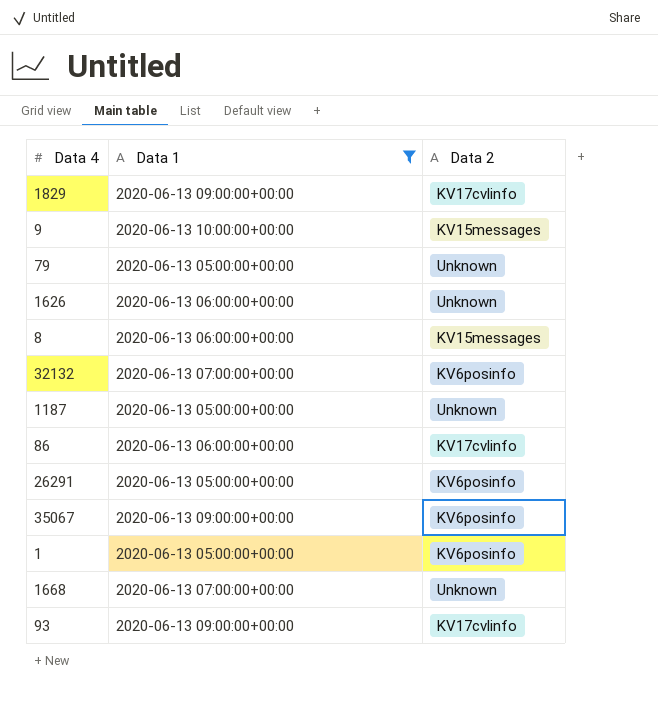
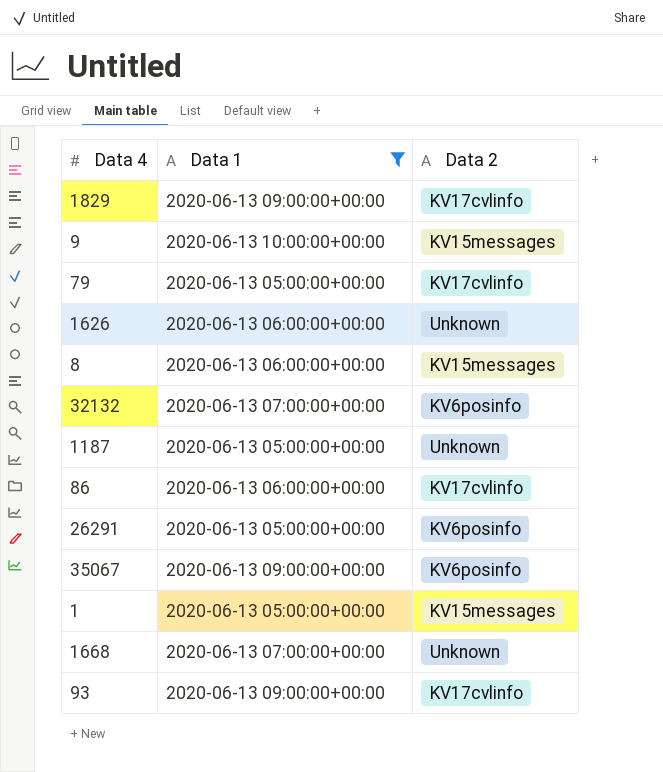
79 | Data 2: Unknown -> KV17cvlinfo
1 | Data 2: KV6posinfo -> KV15messages

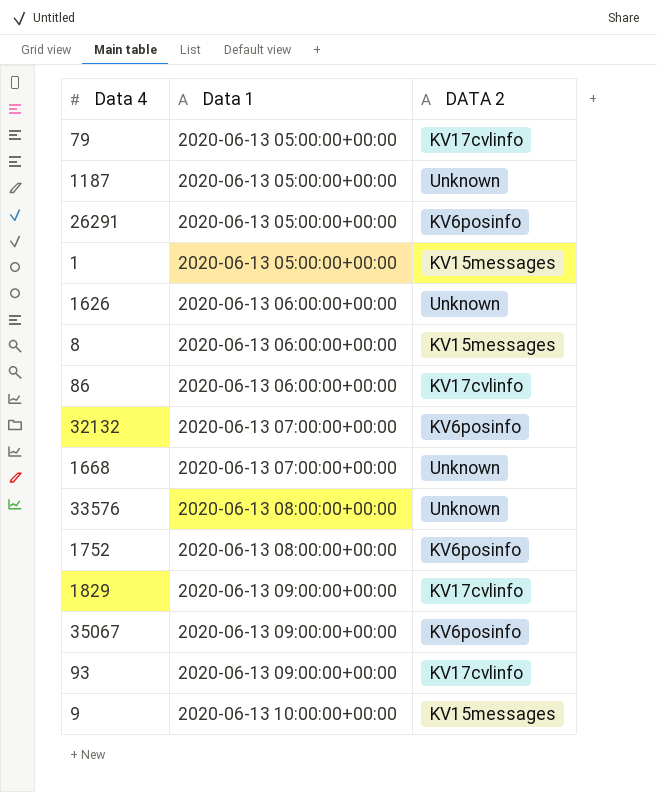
filter: Data 1 != 2020-06-13 08:00:00+00:00 -> none
row order: none -> Data 1 ascending
column name: Data 2 -> DATA 2

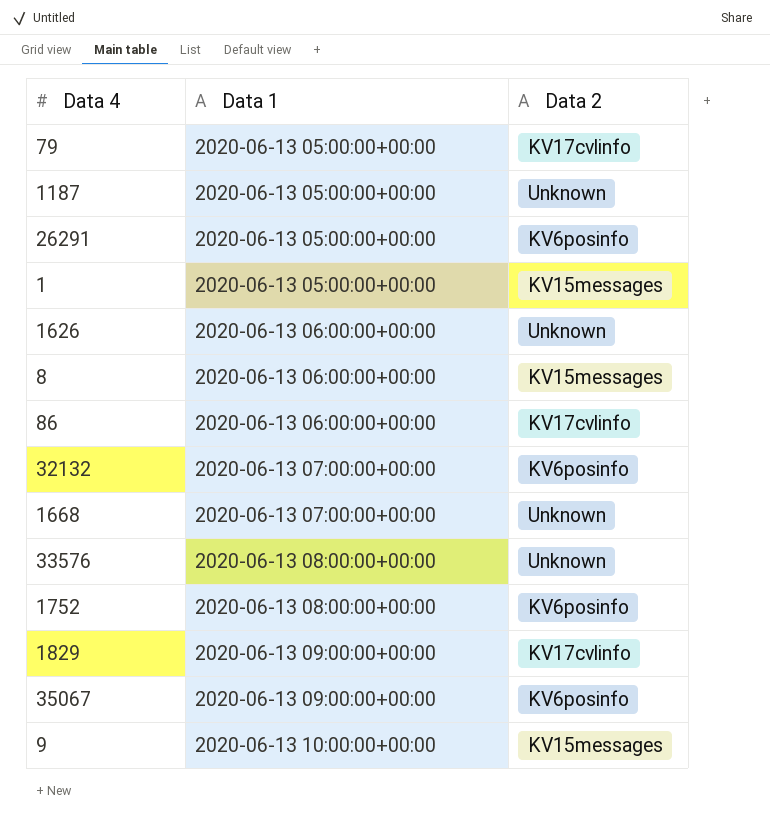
column name: DATA 2 -> Data 2
row 93: 2020-06-13 09:00:00+00:00 | KV17cvlinfo -> none

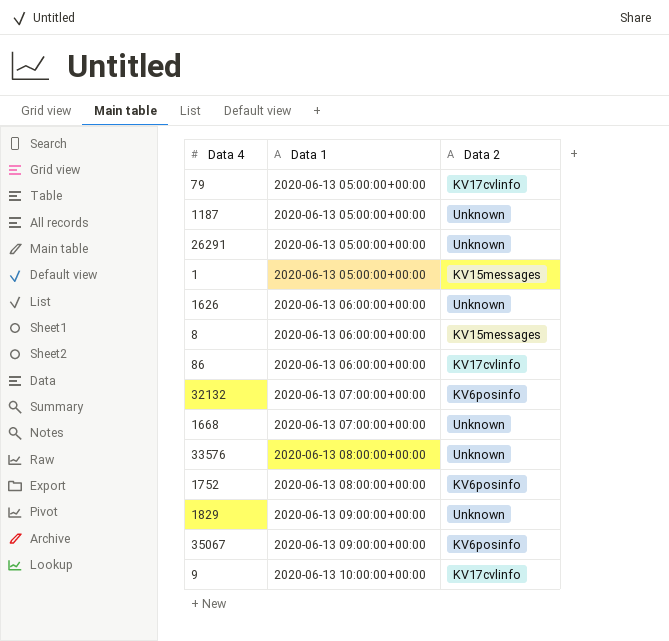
26291 | Data 2: KV6posinfo -> Unknown
1829 | Data 2: KV17cvlinfo -> Unknown
9 | Data 2: KV15messages -> KV17cvlinfo

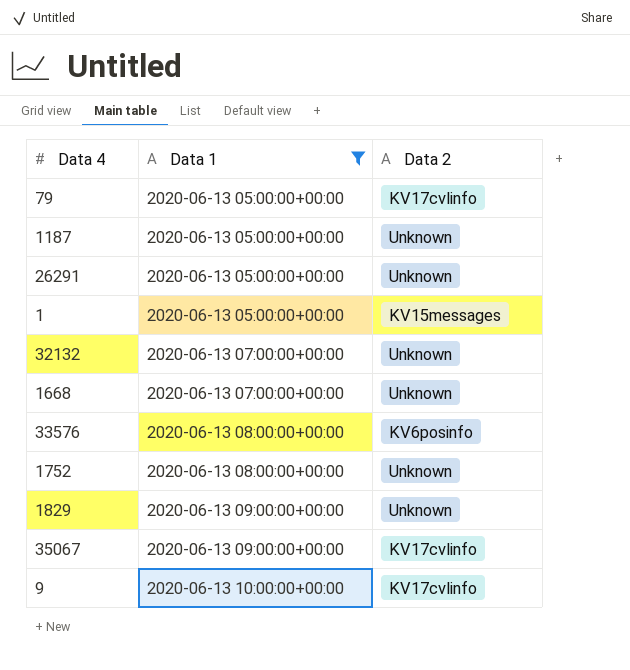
filter: none -> Data 1 != 2020-06-13 06:00:00+00:00
32132 | Data 2: KV6posinfo -> Unknown
33576 | Data 2: Unknown -> KV6posinfo
1752 | Data 2: KV6posinfo -> Unknown
35067 | Data 2: KV6posinfo -> KV17cvlinfo

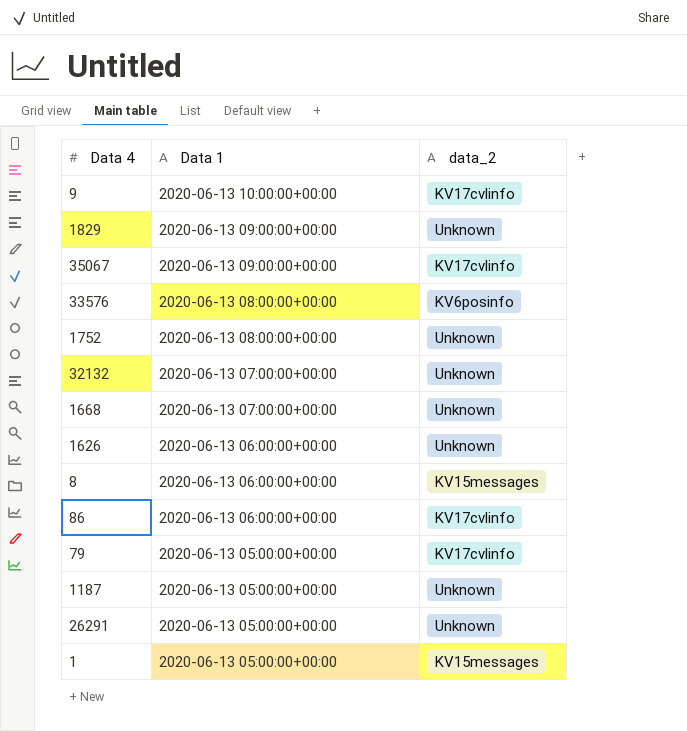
filter: Data 1 != 2020-06-13 06:00:00+00:00 -> none
row order: Data 1 ascending -> Data 1 descending
column name: Data 2 -> data_2

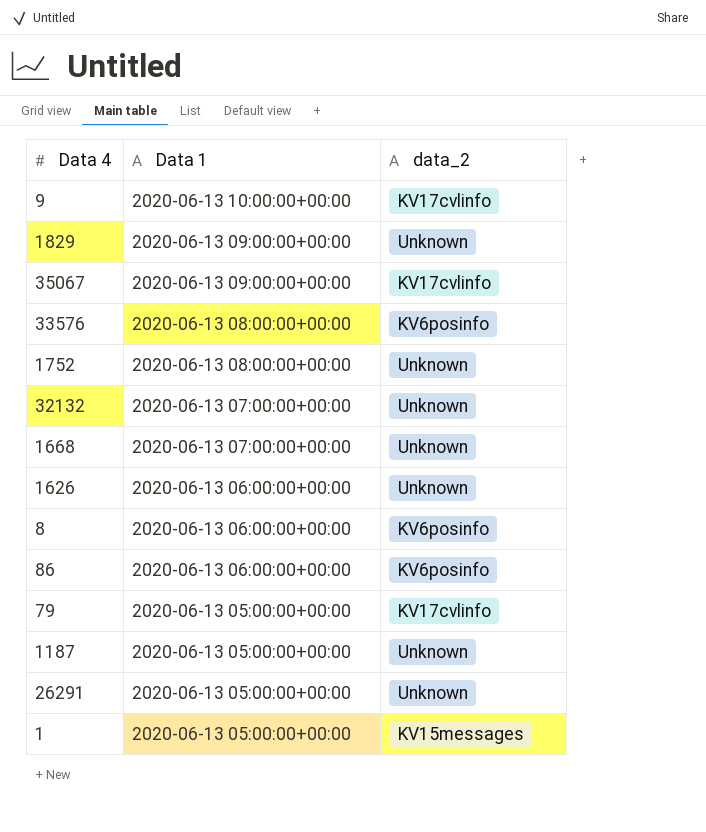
8 | data_2: KV15messages -> KV6posinfo
86 | data_2: KV17cvlinfo -> KV6posinfo

